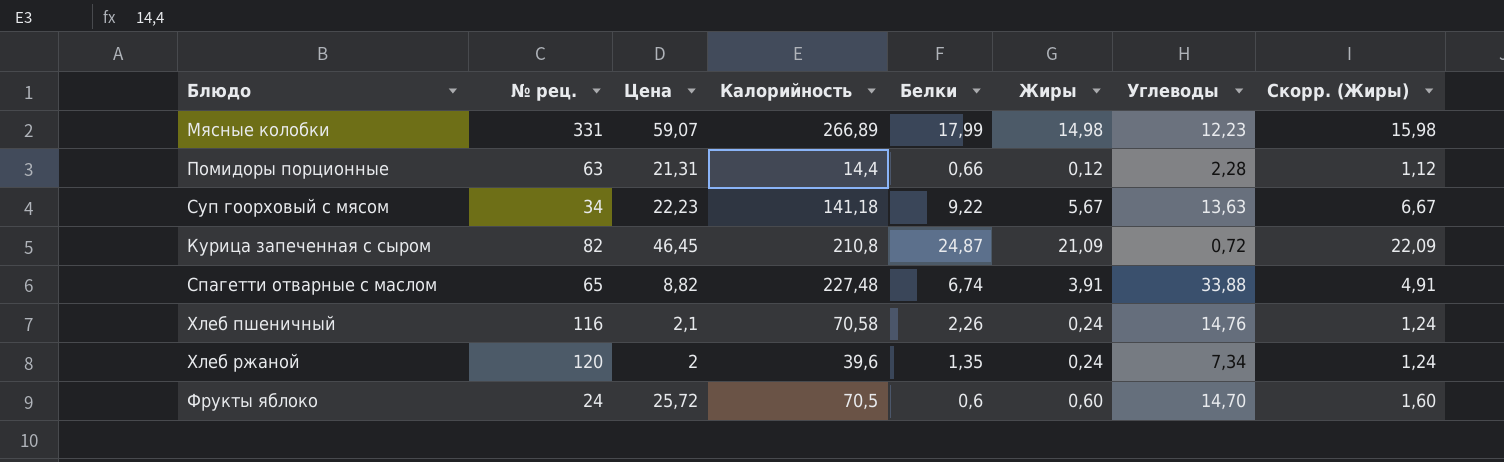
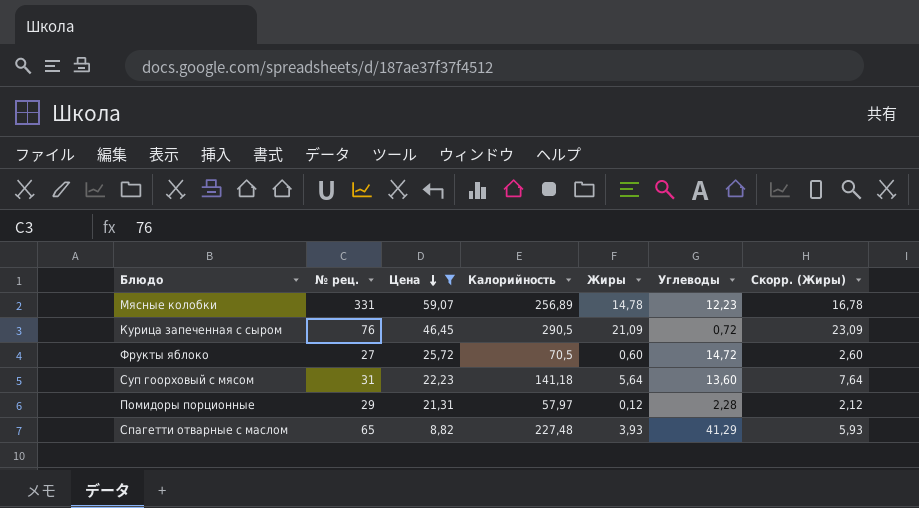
filter: none -> Цена >= 8,82
row order: none -> Цена descending
column Белки | position: 5 -> none
column Скорр. (Жиры) | formula: [Жиры] + 1 -> [Жиры] + 2
Мясные колобки | Калорийность: 266,89 -> 256,89
Мясные колобки | Жиры: 14,98 -> 14,78
Курица запеченная с сыром | № рец.: 82 -> 76
Курица запеченная с сыром | Калорийность: 210,8 -> 290,5
Фрукты яблоко | № рец.: 24 -> 27
Фрукты яблоко | Углеводы: 14,70 -> 14,72
Суп гоорховый с мясом | № рец.: 34 -> 31
Суп гоорховый с мясом | Жиры: 5,67 -> 5,64
Суп гоорховый с мясом | Углеводы: 13,63 -> 13,60
Помидоры порционные | № рец.: 63 -> 29
Помидоры порционные | Калорийность: 14,4 -> 57,97
Спагетти отварные с маслом | Жиры: 3,91 -> 3,93
Спагетти отварные с маслом | Углеводы: 33,88 -> 41,29

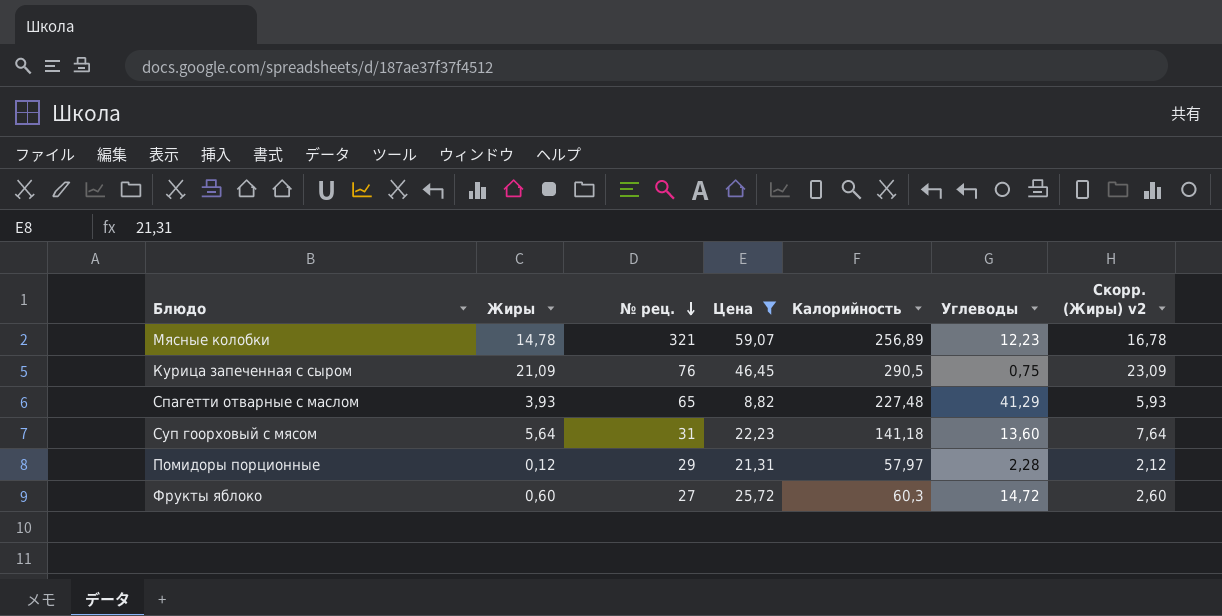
row order: Цена descending -> № рец. descending
column Жиры | position: 5 -> 2
column name: Скорр. (Жиры) -> Скорр. (Жиры) v2
Мясные колобки | № рец.: 331 -> 321
Курица запеченная с сыром | Углеводы: 0,72 -> 0,75
Фрукты яблоко | Калорийность: 70,5 -> 60,3

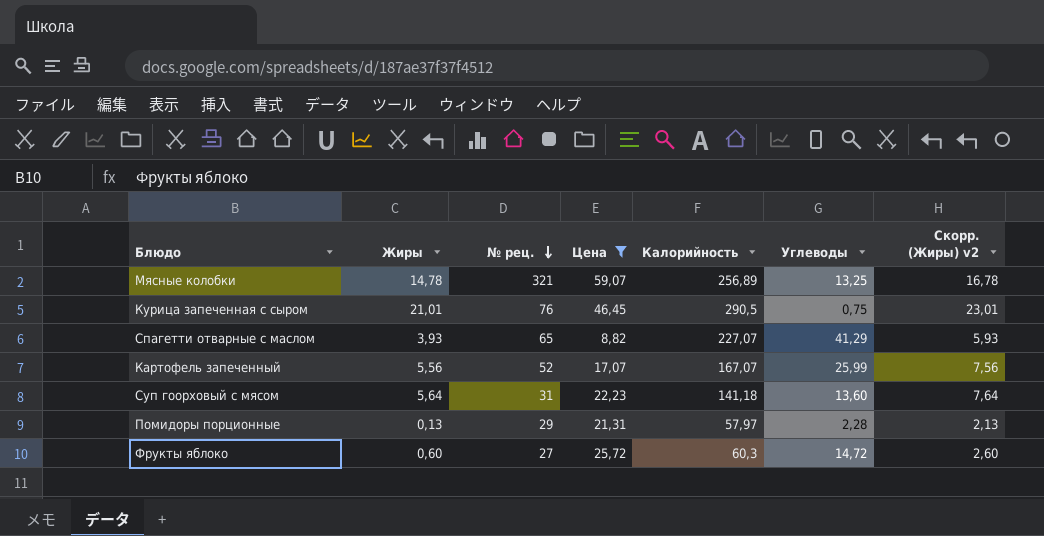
Мясные колобки | Углеводы: 12,23 -> 13,25
Курица запеченная с сыром | Жиры: 21,09 -> 21,01
Курица запеченная с сыром | Скорр. (Жиры) v2: 23,09 -> 23,01
Спагетти отварные с маслом | Калорийность: 227,48 -> 227,07
row Картофель запеченный: none -> 5,56 | 52 | 17,07 | 167,07 | 25,99 | 7,56
Помидоры порционные | Жиры: 0,12 -> 0,13
Помидоры порционные | Скорр. (Жиры) v2: 2,12 -> 2,13

